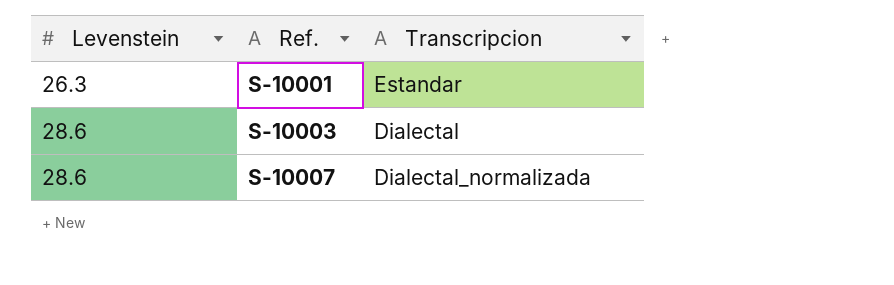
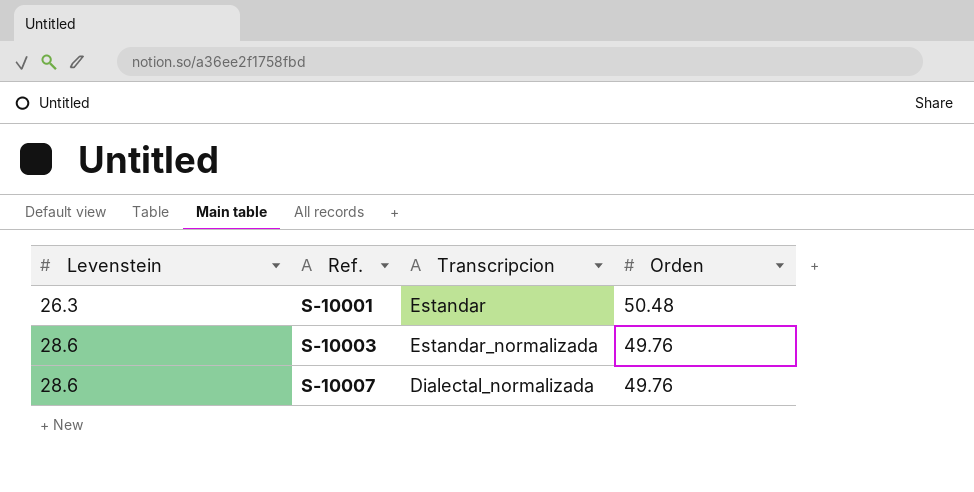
column Orden | position: none -> 4
S-10003 | Transcripcion: Dialectal -> Estandar_normalizada

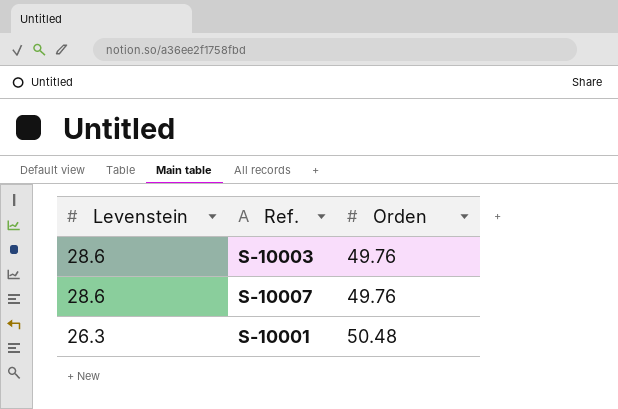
row order: Levenstein ascending -> Levenstein descending
column Transcripcion | position: 3 -> none

